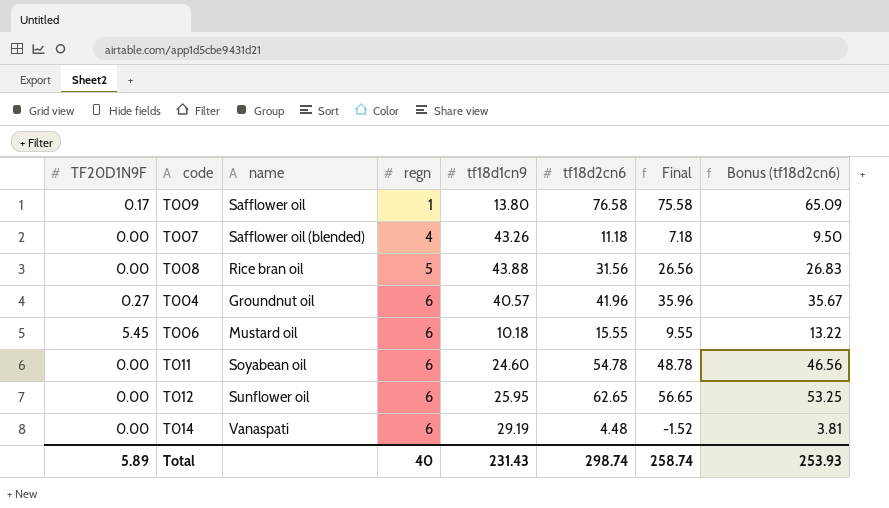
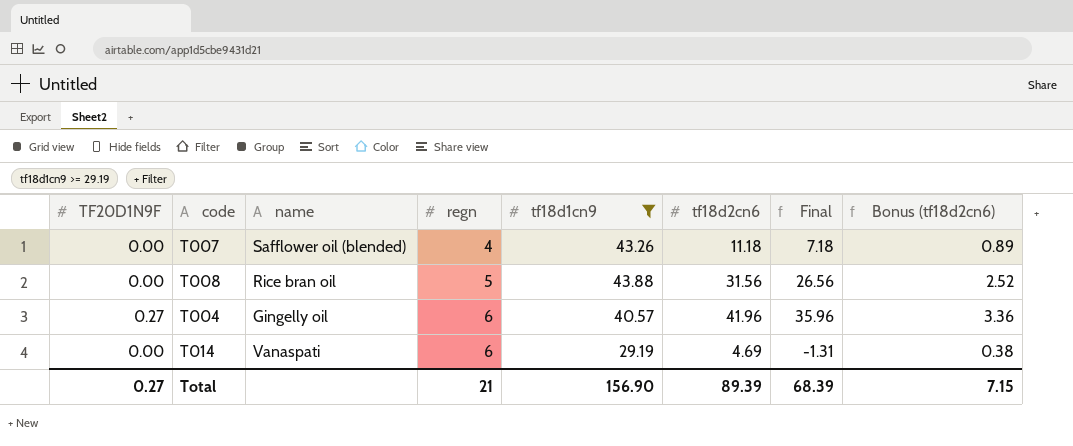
filter: none -> tf18d1cn9 >= 29.19
column Bonus (tf18d2cn6) | formula: [tf18d2cn6] * 0.85 -> [tf18d2cn6] * 0.08
T004 | name: Groundnut oil -> Gingelly oil
T014 | tf18d2cn6: 4.48 -> 4.69
T014 | Final: -1.52 -> -1.31
Total | TF20D1N9F: 5.89 -> 0.27
Total | regn: 40 -> 21
Total | tf18d1cn9: 231.43 -> 156.90
Total | tf18d2cn6: 298.74 -> 89.39
Total | Final: 258.74 -> 68.39
Total | Bonus (tf18d2cn6): 253.93 -> 7.15

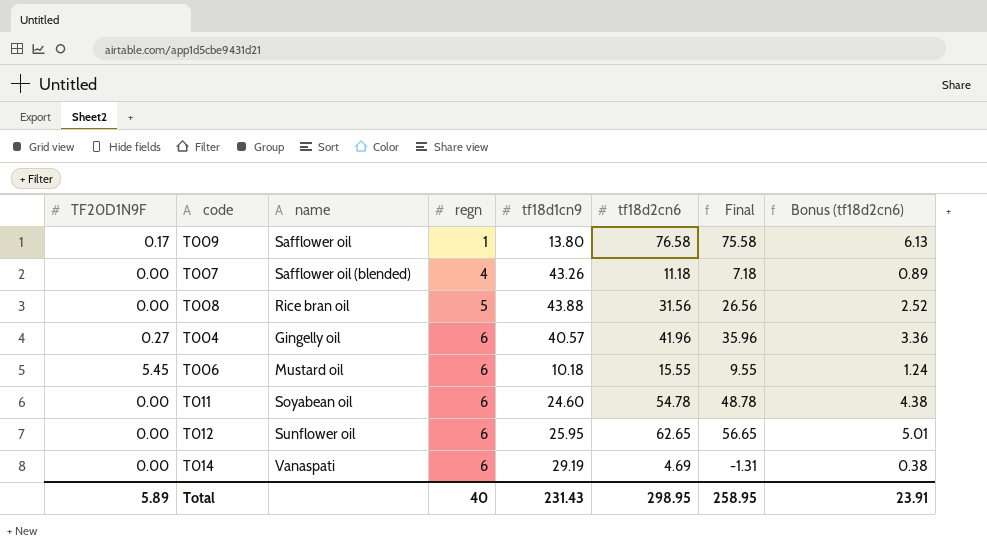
filter: tf18d1cn9 >= 29.19 -> none
Total | TF20D1N9F: 0.27 -> 5.89
Total | regn: 21 -> 40
Total | tf18d1cn9: 156.90 -> 231.43
Total | tf18d2cn6: 89.39 -> 298.95
Total | Final: 68.39 -> 258.95
Total | Bonus (tf18d2cn6): 7.15 -> 23.91

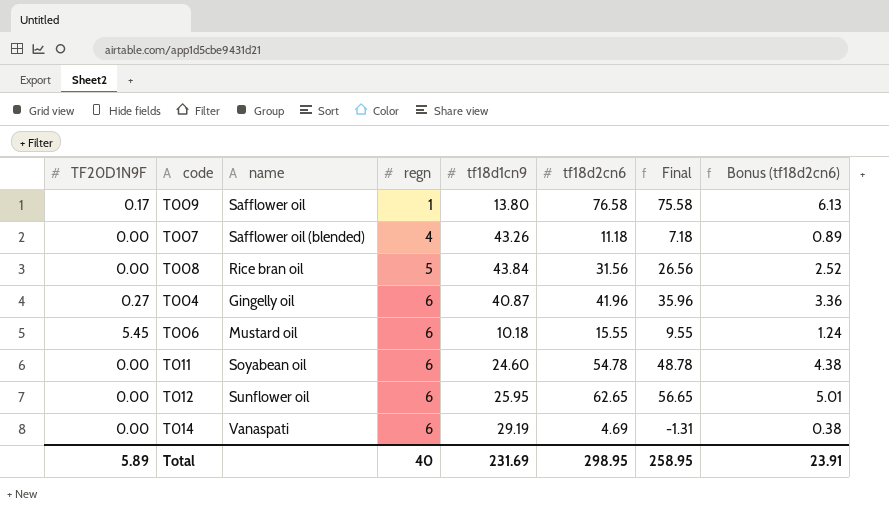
T008 | tf18d1cn9: 43.88 -> 43.84
T004 | tf18d1cn9: 40.57 -> 40.87
Total | tf18d1cn9: 231.43 -> 231.69

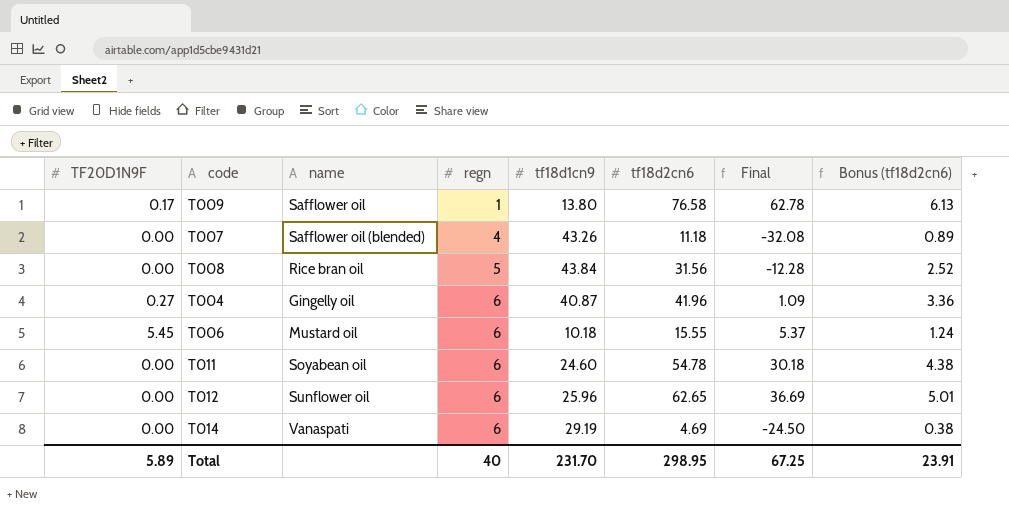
column Final | formula: [tf18d2cn6] - [regn] -> [tf18d2cn6] - [tf18d1cn9]
T012 | tf18d1cn9: 25.95 -> 25.96
Total | tf18d1cn9: 231.69 -> 231.70
Total | Final: 258.95 -> 67.25

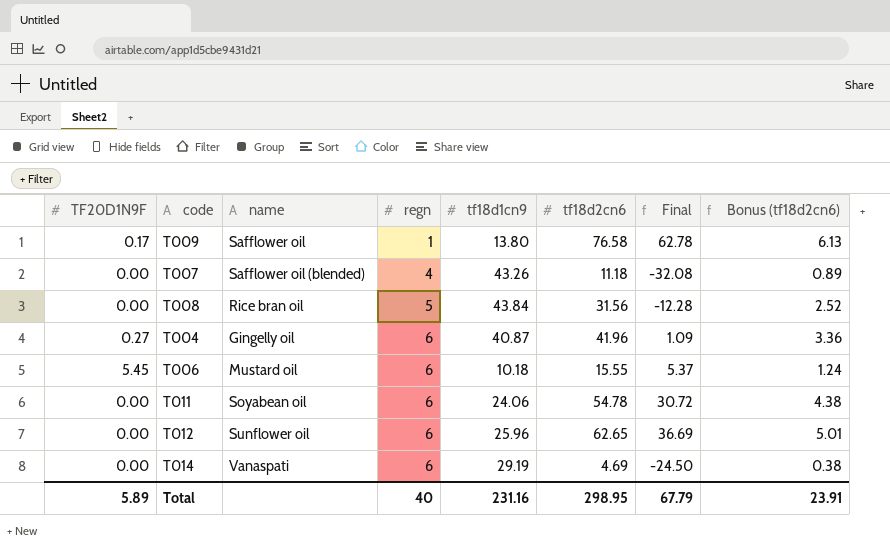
T011 | tf18d1cn9: 24.60 -> 24.06
T011 | Final: 30.18 -> 30.72
Total | tf18d1cn9: 231.70 -> 231.16
Total | Final: 67.25 -> 67.79

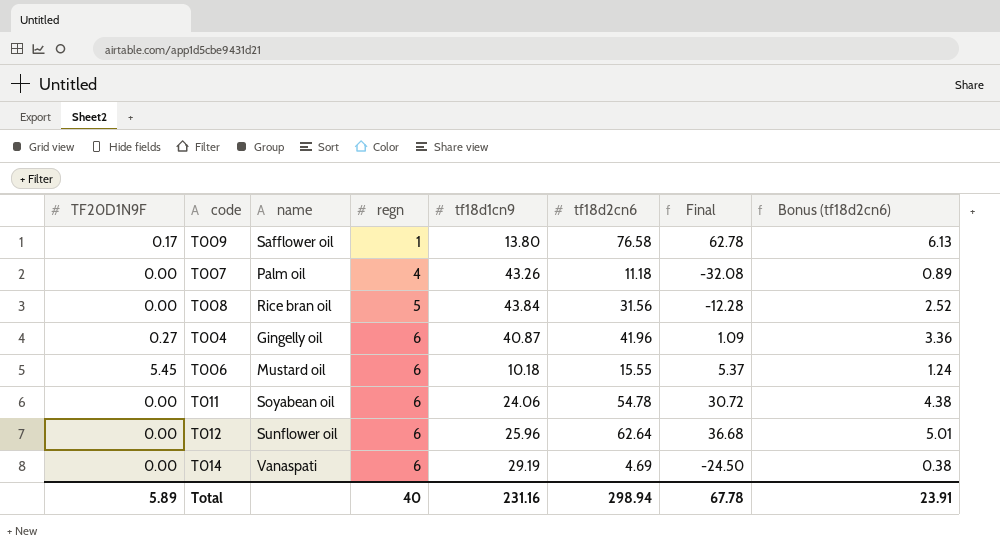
T007 | name: Safflower oil (blended) -> Palm oil
T012 | tf18d2cn6: 62.65 -> 62.64
T012 | Final: 36.69 -> 36.68
Total | tf18d2cn6: 298.95 -> 298.94
Total | Final: 67.79 -> 67.78

